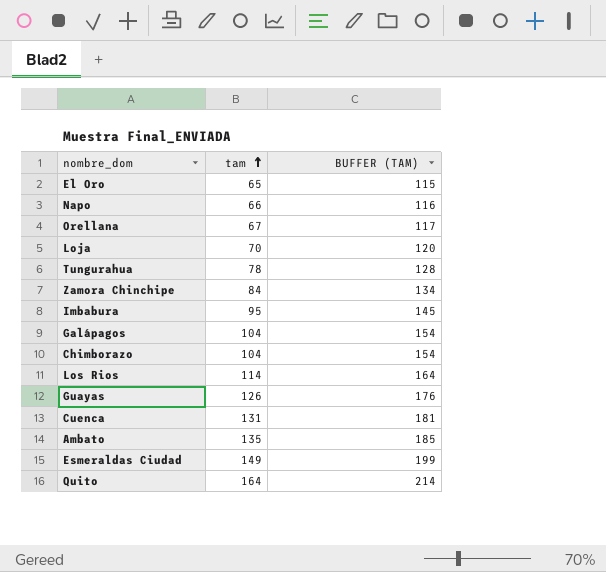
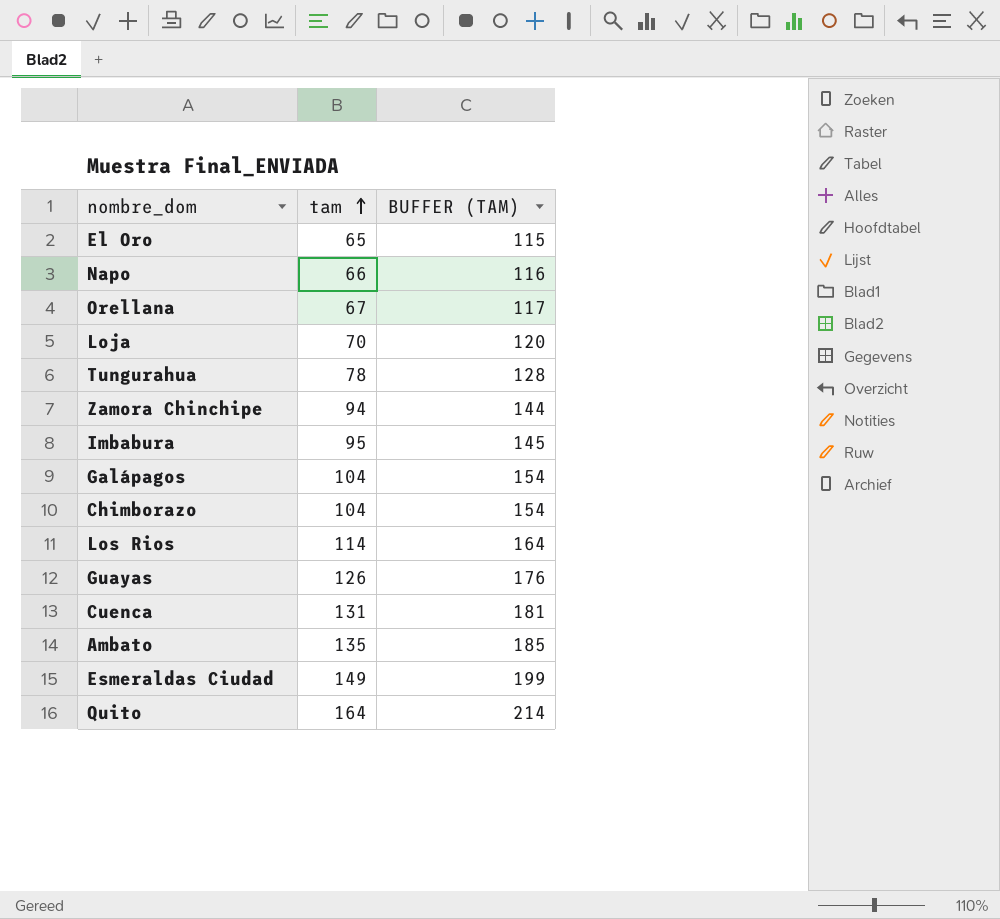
Zamora Chinchipe | tam: 84 -> 94
Zamora Chinchipe | BUFFER (TAM): 134 -> 144

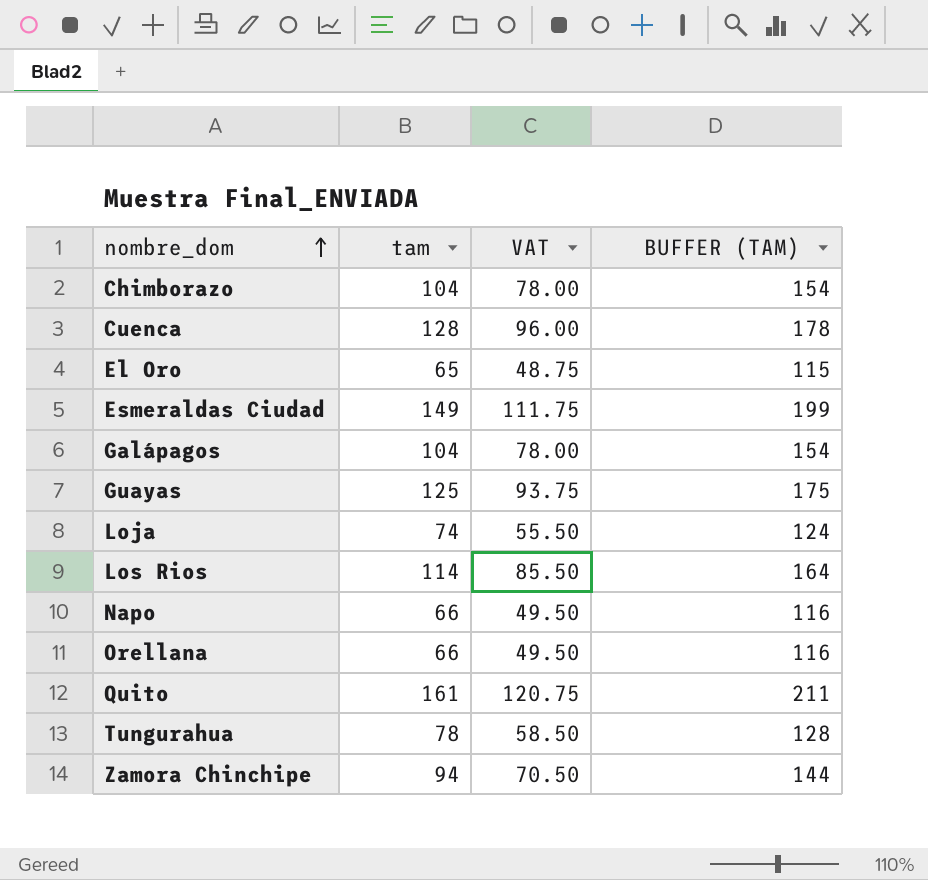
row order: tam ascending -> nombre_dom ascending
column VAT | formula: none -> [tam] * 0.75
row Imbabura: 95 | 145 -> none
row Ambato: 135 | 185 -> none
Cuenca | tam: 131 -> 128
Cuenca | BUFFER (TAM): 181 -> 178
Guayas | tam: 126 -> 125
Guayas | BUFFER (TAM): 176 -> 175
Loja | tam: 70 -> 74
Loja | BUFFER (TAM): 120 -> 124
Orellana | tam: 67 -> 66
Orellana | BUFFER (TAM): 117 -> 116
Quito | tam: 164 -> 161
Quito | BUFFER (TAM): 214 -> 211

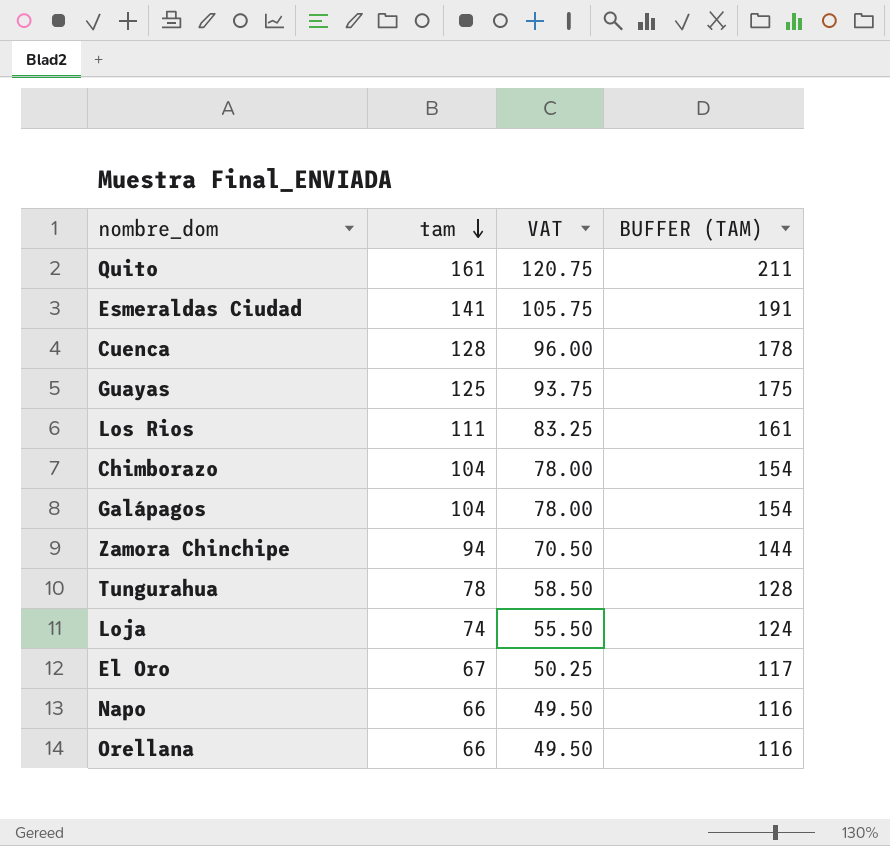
row order: nombre_dom ascending -> tam descending
Esmeraldas Ciudad | tam: 149 -> 141
Esmeraldas Ciudad | VAT: 111.75 -> 105.75
Esmeraldas Ciudad | BUFFER (TAM): 199 -> 191
Los Rios | tam: 114 -> 111
Los Rios | VAT: 85.50 -> 83.25
Los Rios | BUFFER (TAM): 164 -> 161
El Oro | tam: 65 -> 67
El Oro | VAT: 48.75 -> 50.25
El Oro | BUFFER (TAM): 115 -> 117

